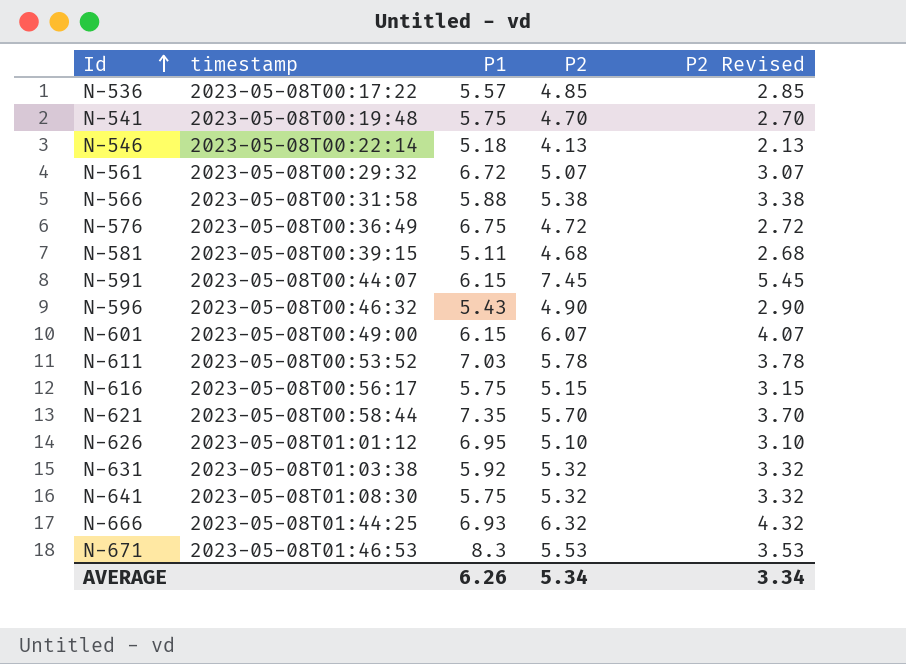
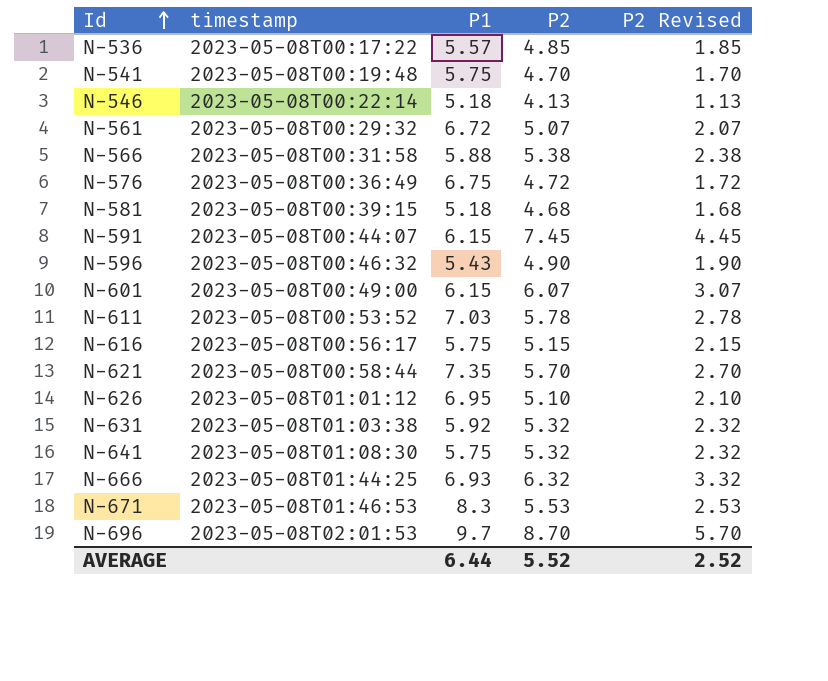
column P2 Revised | formula: [P2] - 2 -> [P2] - 3
N-581 | P1: 5.11 -> 5.18
row N-696: none -> 2023-05-08T02:01:53 | 9.7 | 8.70 | 5.70
AVERAGE | P1: 6.26 -> 6.44
AVERAGE | P2: 5.34 -> 5.52
AVERAGE | P2 Revised: 3.34 -> 2.52

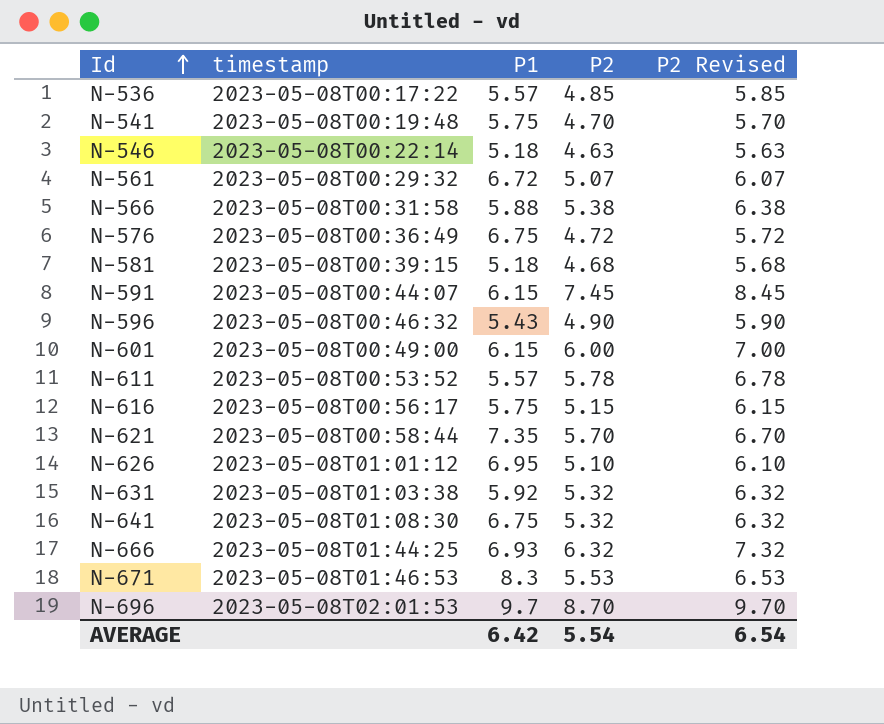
column P2 Revised | formula: [P2] - 3 -> [P2] + 1
N-546 | P2: 4.13 -> 4.63
N-601 | P2: 6.07 -> 6.00
N-611 | P1: 7.03 -> 5.57
N-641 | P1: 5.75 -> 6.75
AVERAGE | P1: 6.44 -> 6.42
AVERAGE | P2: 5.52 -> 5.54
AVERAGE | P2 Revised: 2.52 -> 6.54

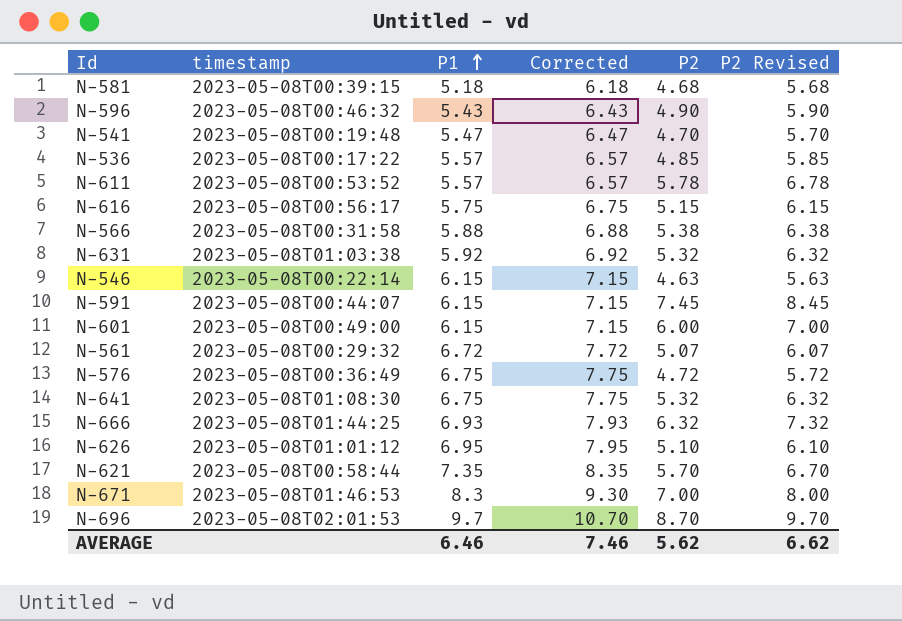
row order: Id ascending -> P1 ascending
column Corrected | formula: none -> [P1] + 1
N-541 | P1: 5.75 -> 5.47
N-546 | P1: 5.18 -> 6.15
N-671 | P2: 5.53 -> 7.00
N-671 | P2 Revised: 6.53 -> 8.00
AVERAGE | P1: 6.42 -> 6.46
AVERAGE | P2: 5.54 -> 5.62
AVERAGE | P2 Revised: 6.54 -> 6.62

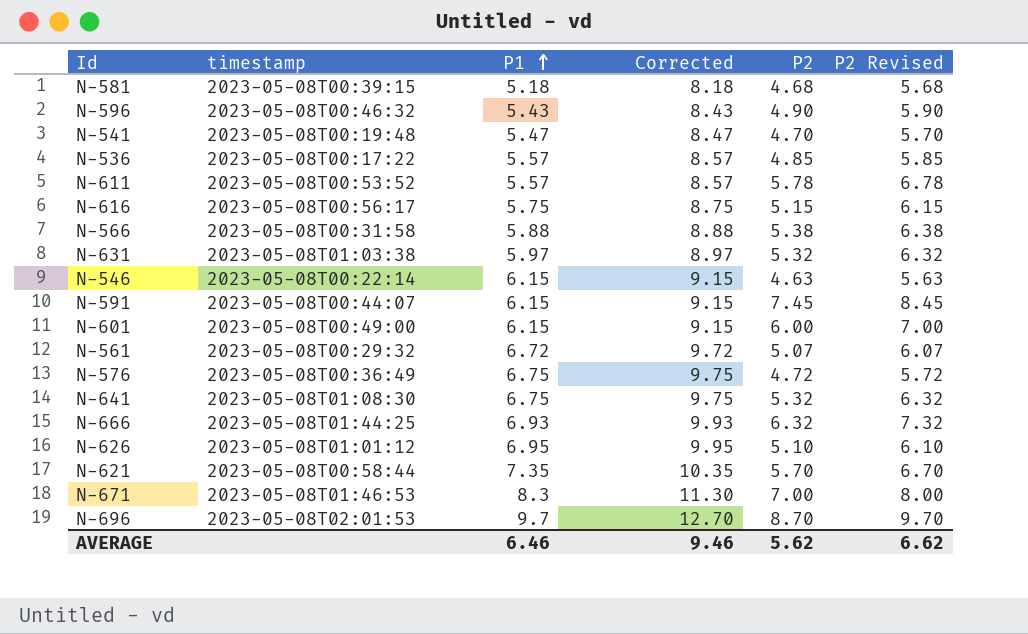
column Corrected | formula: [P1] + 1 -> [P1] + 3
N-631 | P1: 5.92 -> 5.97
AVERAGE | Corrected: 7.46 -> 9.46

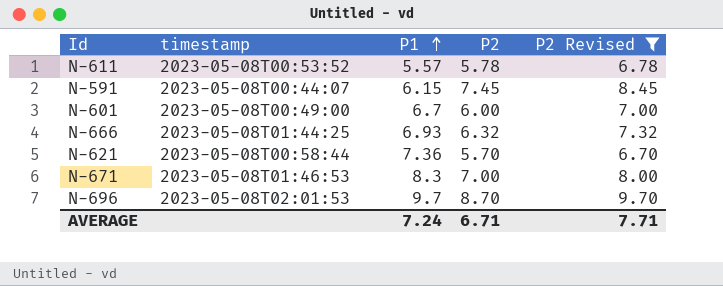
filter: none -> P2 Revised >= 6.70
column Corrected | formula: [P1] + 3 -> none
N-601 | P1: 6.15 -> 6.7
N-621 | P1: 7.35 -> 7.36
AVERAGE | P1: 6.46 -> 7.24
AVERAGE | P2: 5.62 -> 6.71
AVERAGE | P2 Revised: 6.62 -> 7.71

